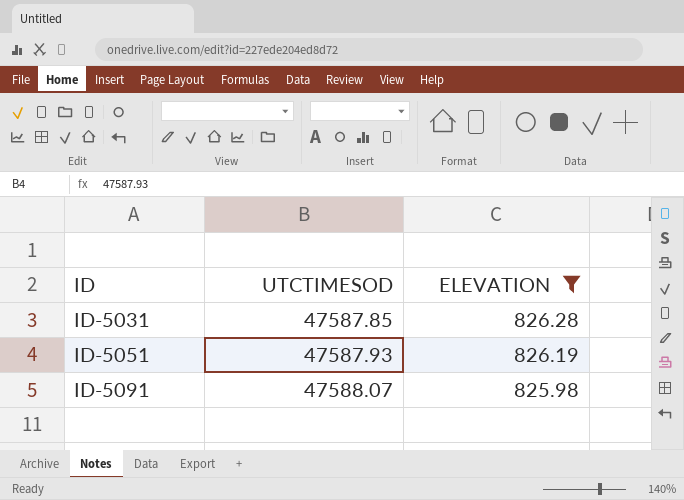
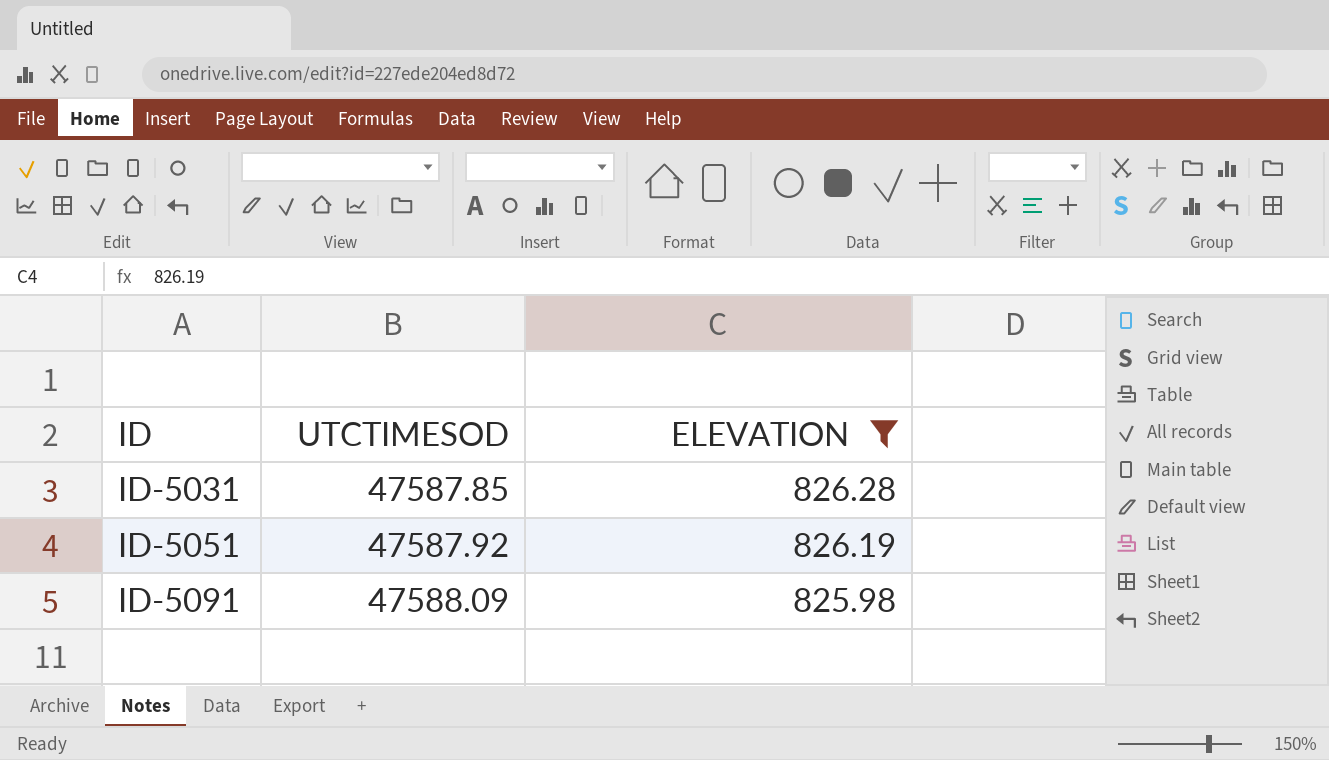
ID-5051 | UTCTIMESOD: 47587.93 -> 47587.92
ID-5091 | UTCTIMESOD: 47588.07 -> 47588.09

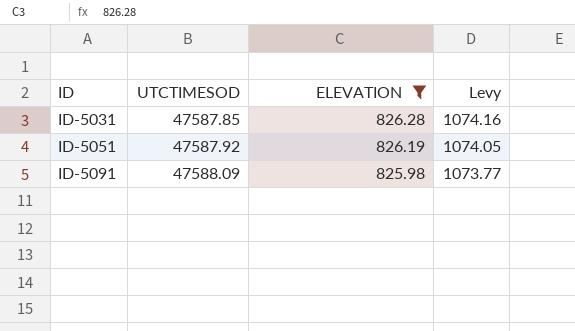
column Levy | formula: none -> [ELEVATION] * 1.3

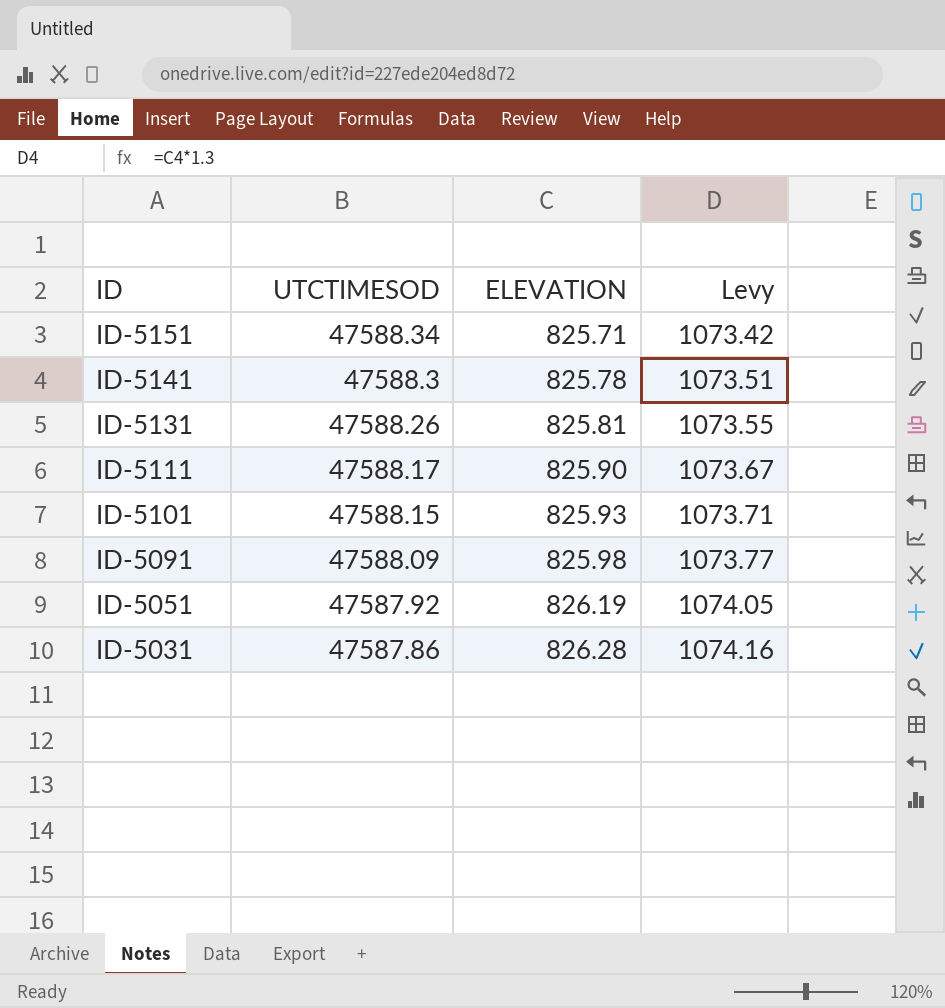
filter: ELEVATION >= 825.98 -> none
row order: ID ascending -> ID descending
ID-5031 | UTCTIMESOD: 47587.85 -> 47587.86

